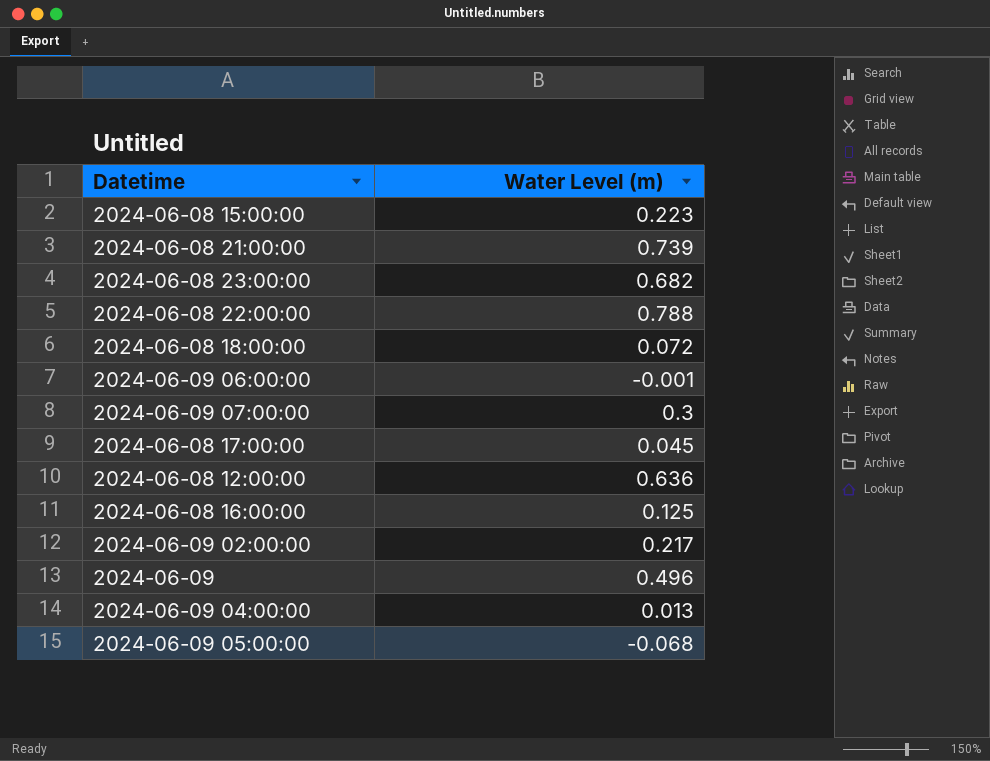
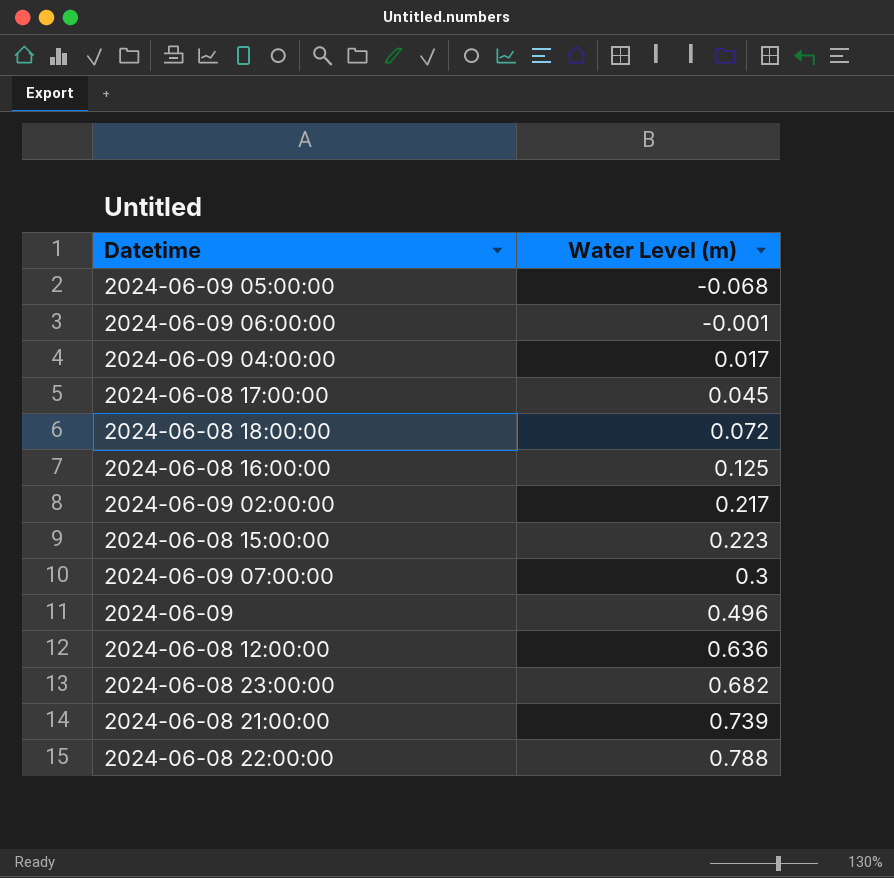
row order: none -> Water Level (m) ascending
2024-06-09 04:00:00 | Water Level (m): 0.013 -> 0.017

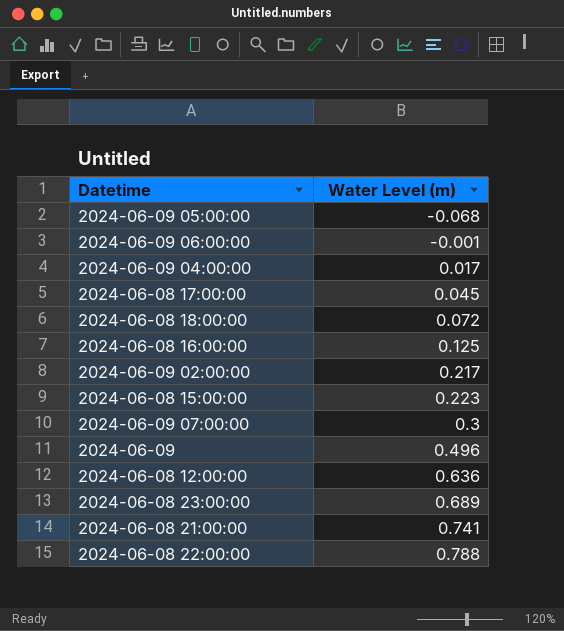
2024-06-08 23:00:00 | Water Level (m): 0.682 -> 0.689
2024-06-08 21:00:00 | Water Level (m): 0.739 -> 0.741

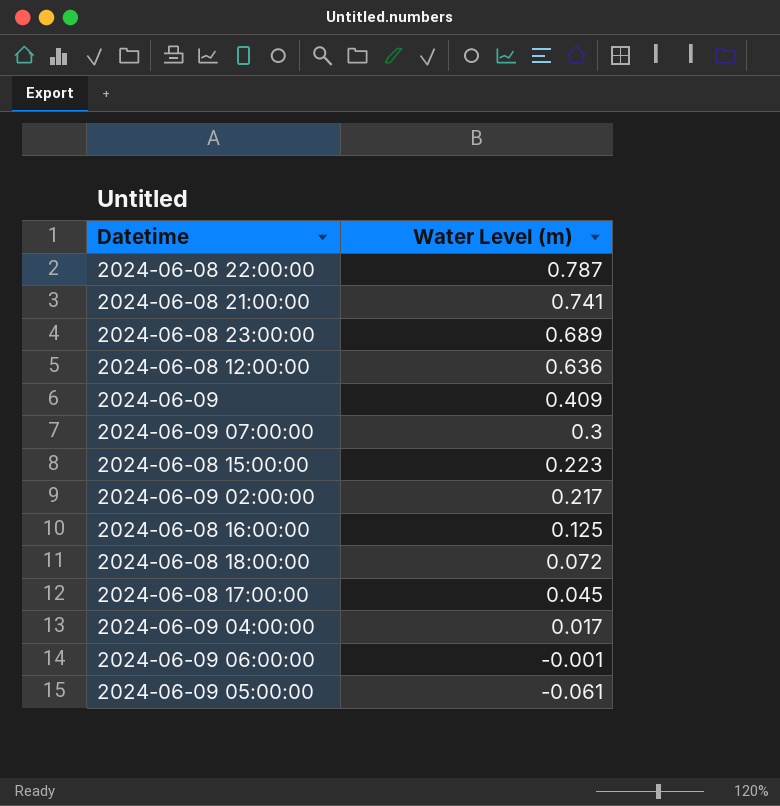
row order: Water Level (m) ascending -> Water Level (m) descending
2024-06-08 22:00:00 | Water Level (m): 0.788 -> 0.787
2024-06-09 | Water Level (m): 0.496 -> 0.409
2024-06-09 05:00:00 | Water Level (m): -0.068 -> -0.061

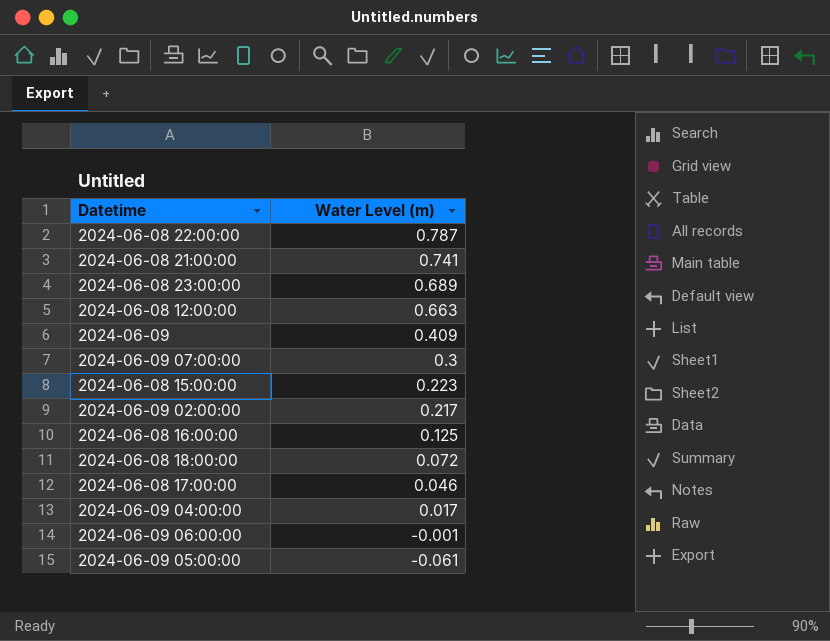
2024-06-08 12:00:00 | Water Level (m): 0.636 -> 0.663
2024-06-08 17:00:00 | Water Level (m): 0.045 -> 0.046

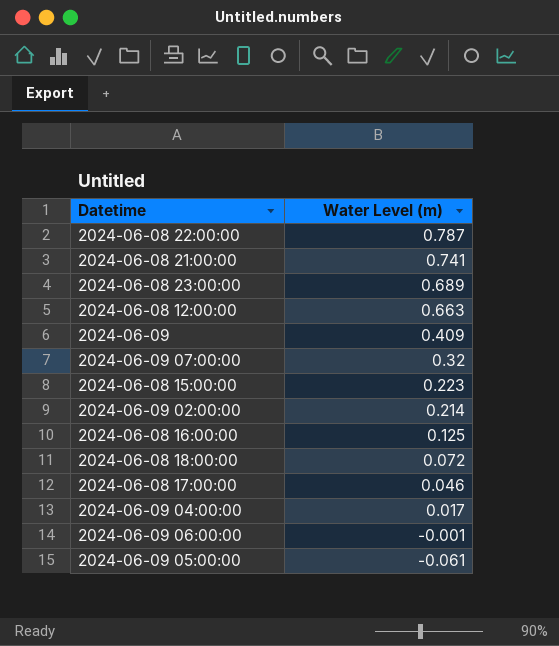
2024-06-09 07:00:00 | Water Level (m): 0.3 -> 0.32
2024-06-09 02:00:00 | Water Level (m): 0.217 -> 0.214

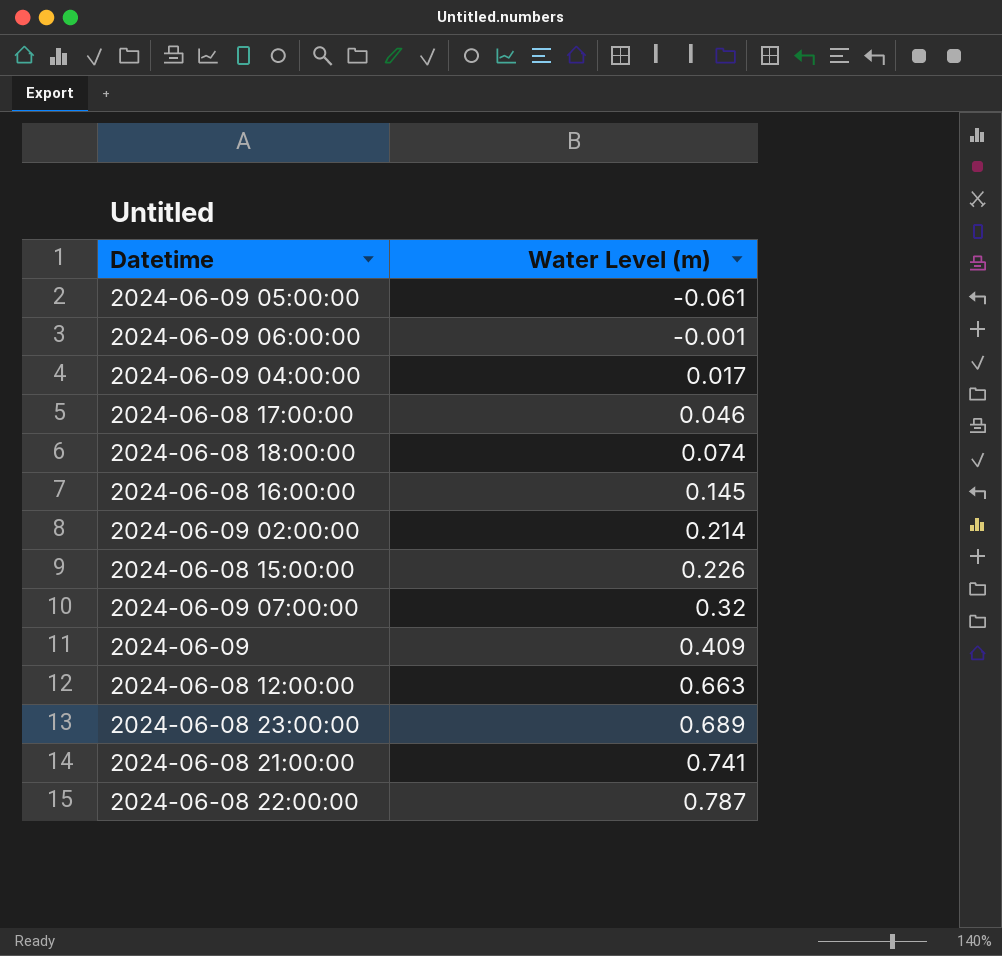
row order: Water Level (m) descending -> Water Level (m) ascending
2024-06-08 18:00:00 | Water Level (m): 0.072 -> 0.074
2024-06-08 16:00:00 | Water Level (m): 0.125 -> 0.145
2024-06-08 15:00:00 | Water Level (m): 0.223 -> 0.226

